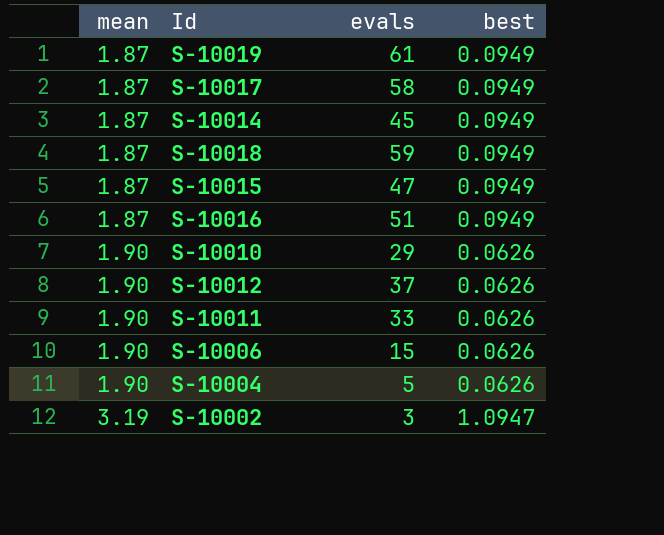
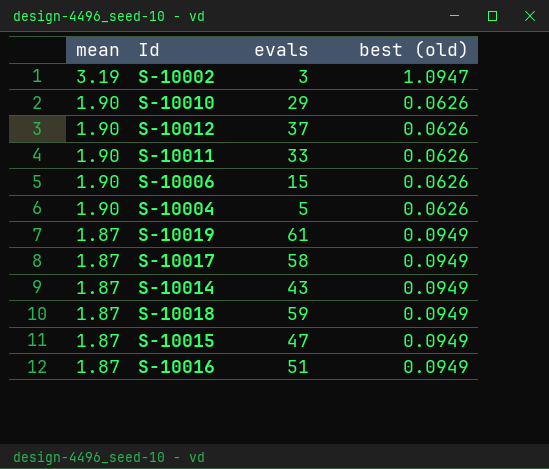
row order: mean ascending -> mean descending
column name: best -> best (old)
S-10014 | evals: 45 -> 43

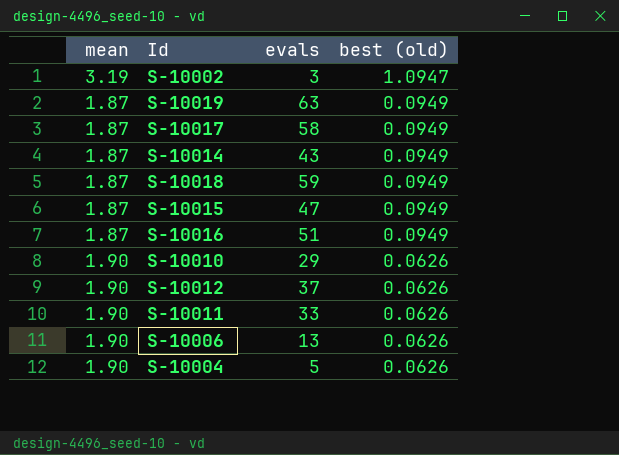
row order: mean descending -> best (old) descending
S-10019 | evals: 61 -> 63
S-10006 | evals: 15 -> 13

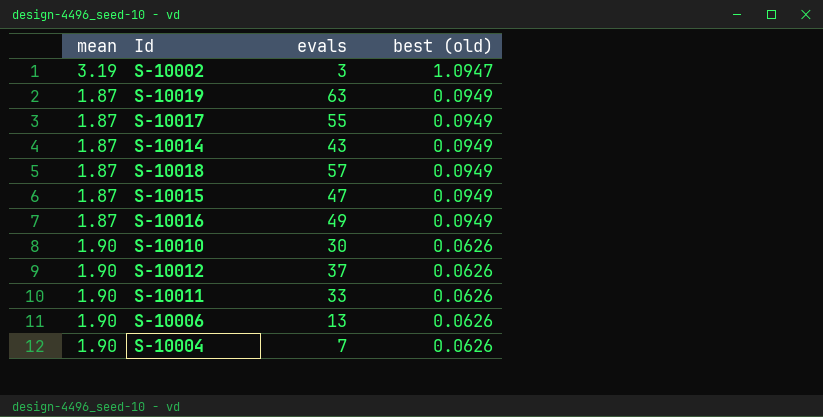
S-10017 | evals: 58 -> 55
S-10018 | evals: 59 -> 57
S-10016 | evals: 51 -> 49
S-10010 | evals: 29 -> 30
S-10004 | evals: 5 -> 7

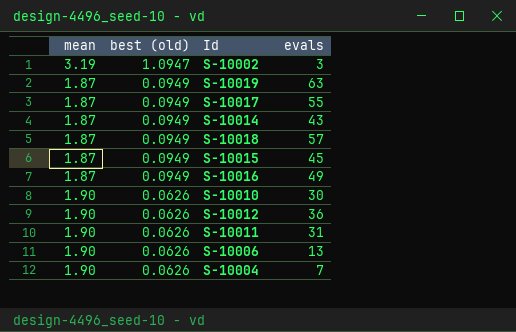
column best (old) | position: 4 -> 2
S-10015 | evals: 47 -> 45
S-10012 | evals: 37 -> 36
S-10011 | evals: 33 -> 31

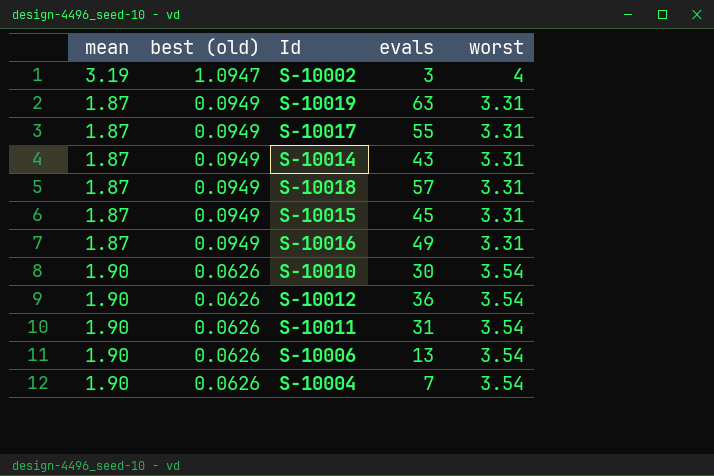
column worst | position: none -> 5

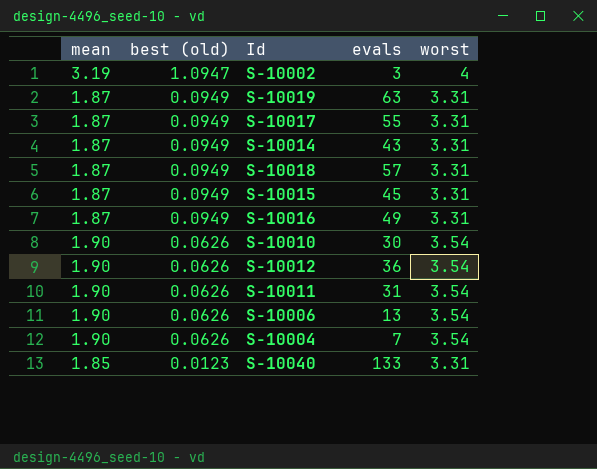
row S-10040: none -> 1.85 | 0.0123 | 133 | 3.31

